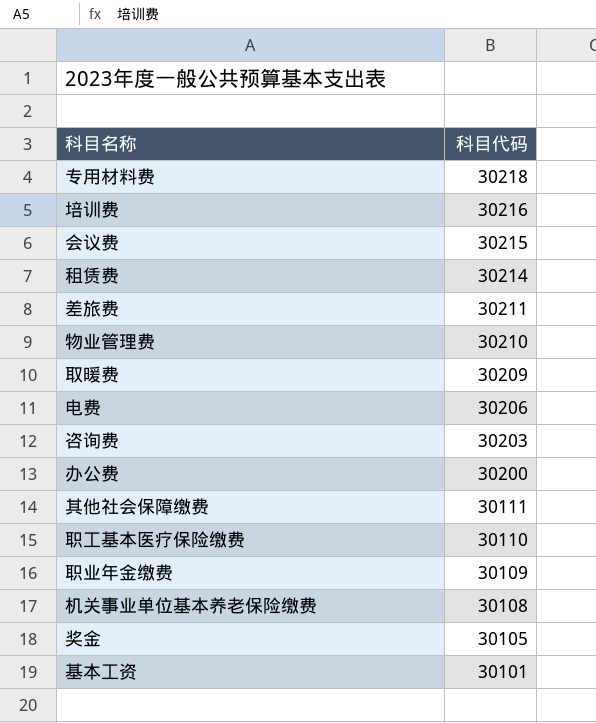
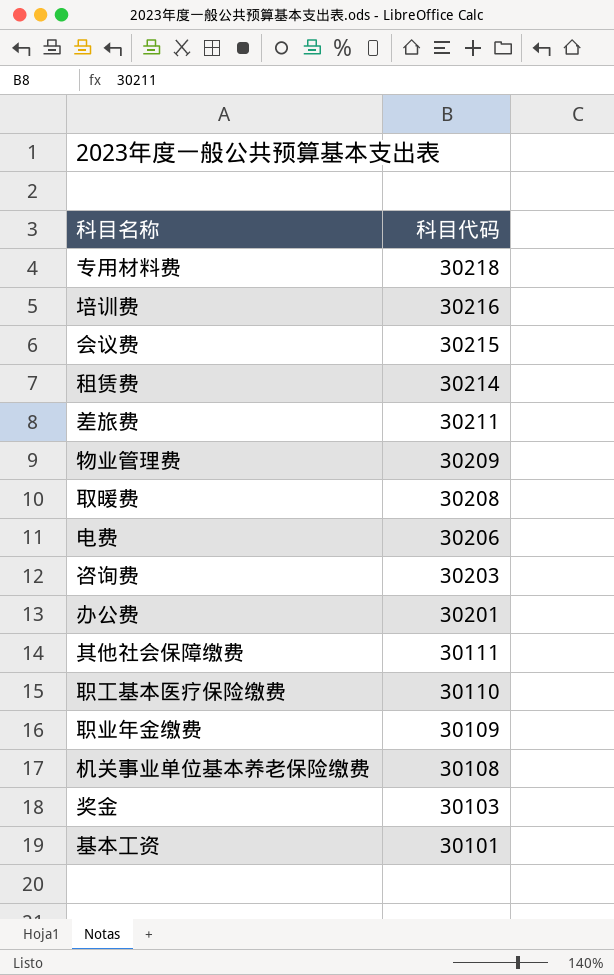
物业管理费 | 科目代码: 30210 -> 30209
取暖费 | 科目代码: 30209 -> 30208
办公费 | 科目代码: 30200 -> 30201
奖金 | 科目代码: 30105 -> 30103

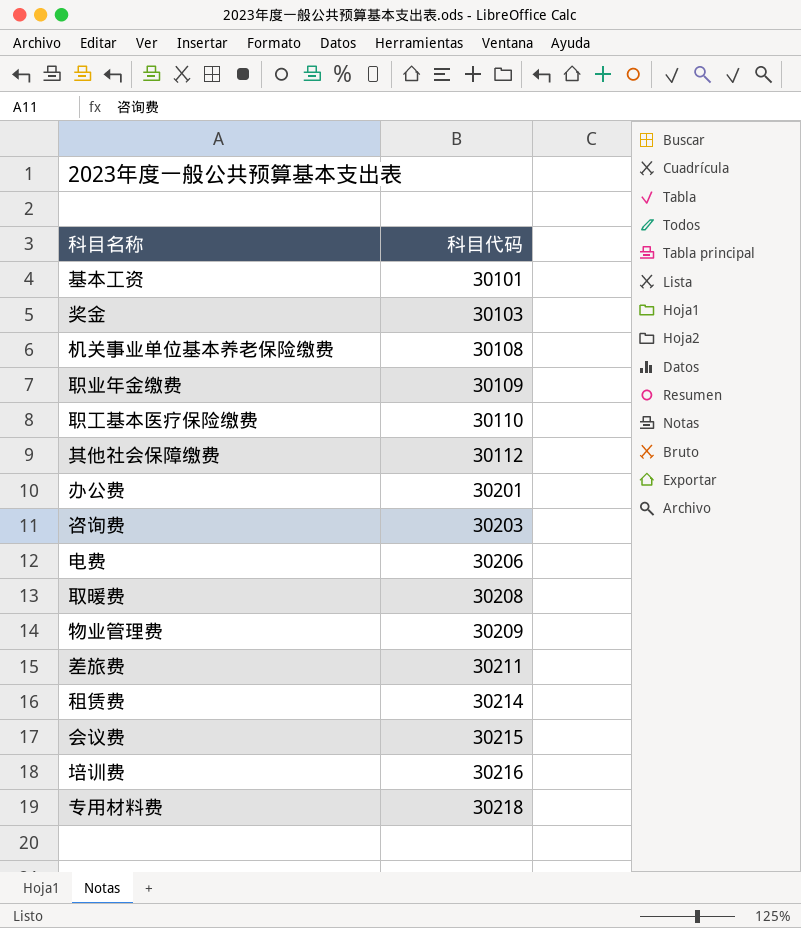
row order: 科目代码 descending -> 科目代码 ascending
其他社会保障缴费 | 科目代码: 30111 -> 30112

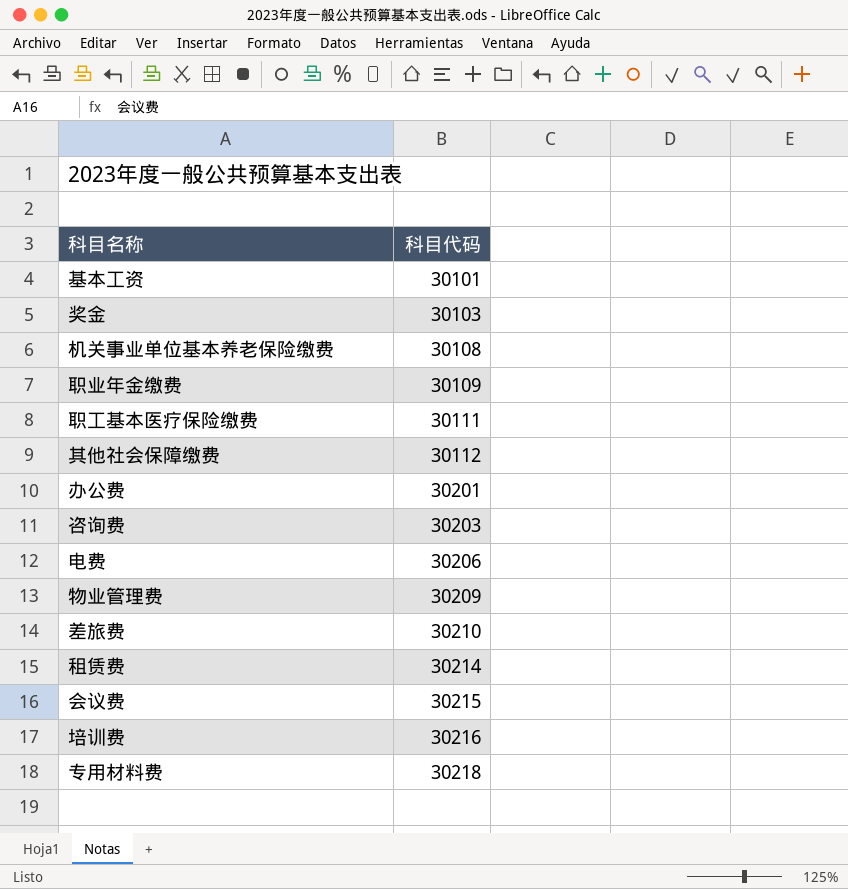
row 取暖费: 30208 -> none
职工基本医疗保险缴费 | 科目代码: 30110 -> 30111
差旅费 | 科目代码: 30211 -> 30210

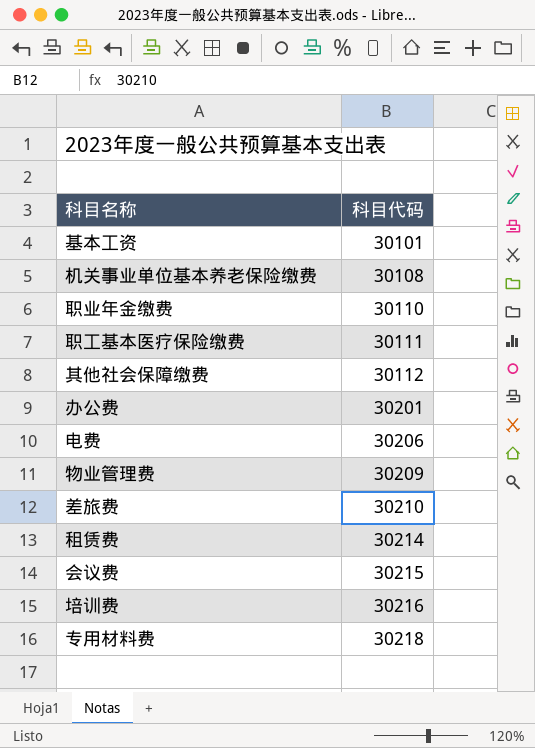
row 奖金: 30103 -> none
row 咨询费: 30203 -> none
职业年金缴费 | 科目代码: 30109 -> 30110

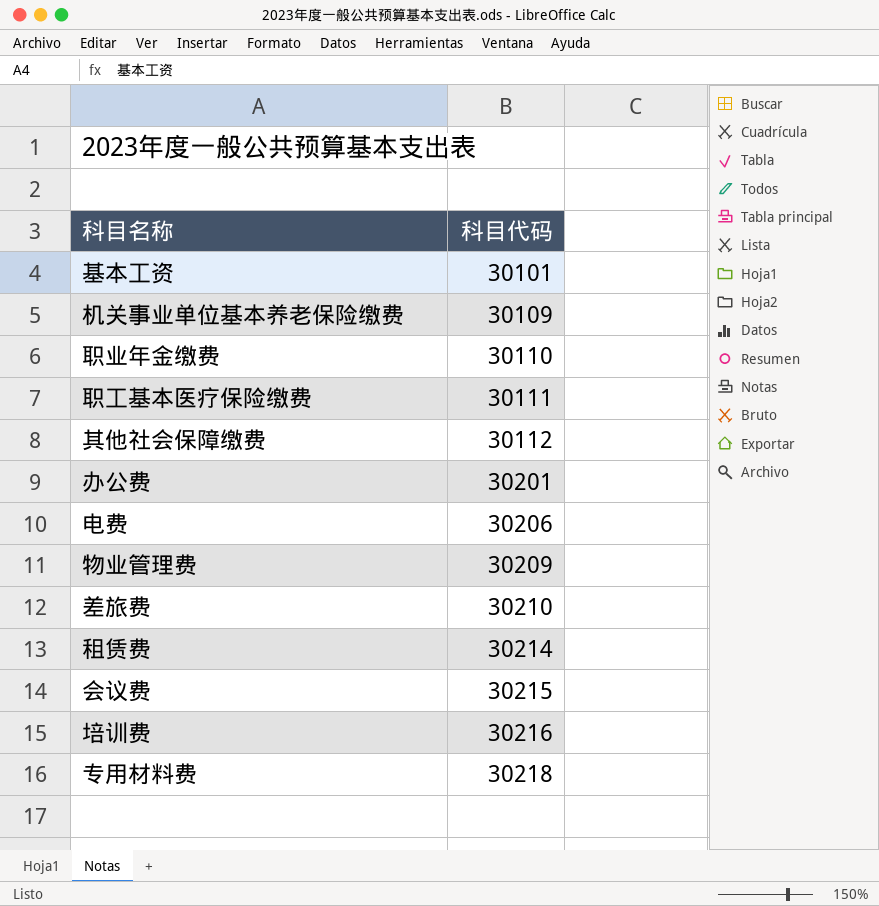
机关事业单位基本养老保险缴费 | 科目代码: 30108 -> 30109

